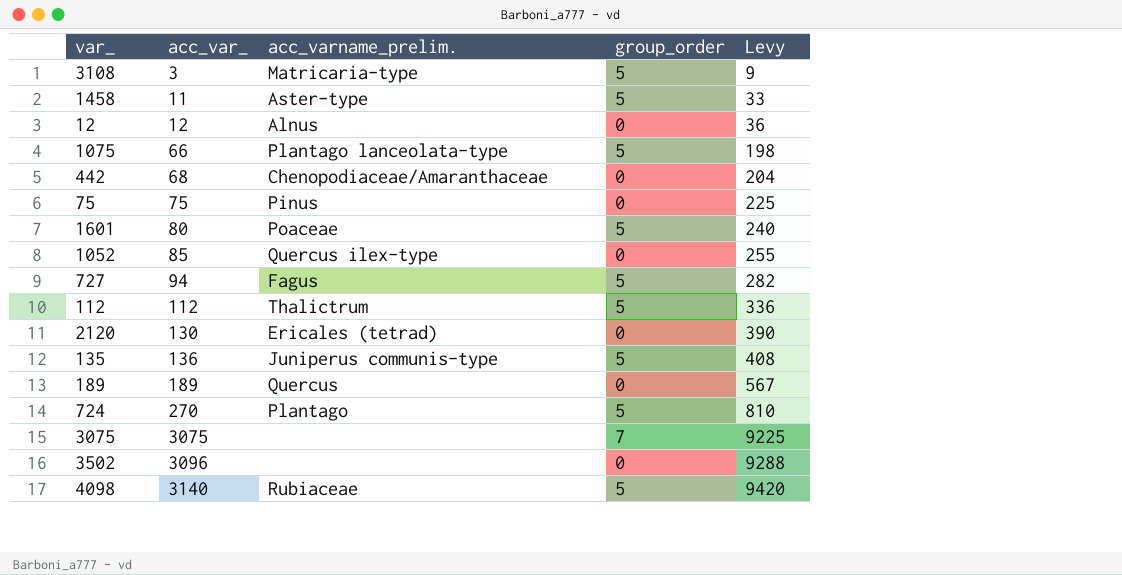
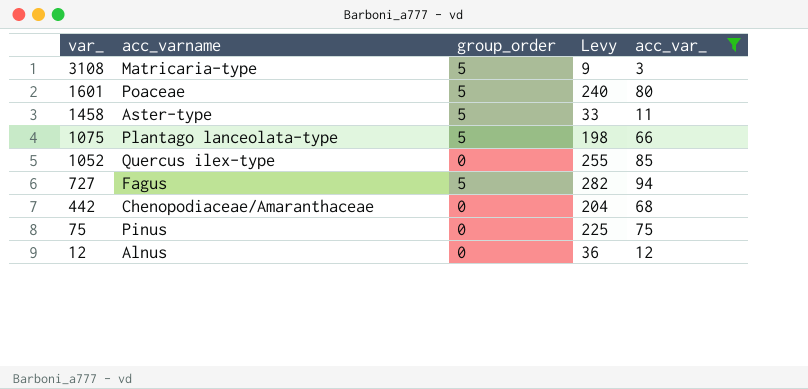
filter: none -> acc_var_ <= 94
row order: acc_var_ ascending -> var_ descending
column name: acc_varname_prelim. -> acc_varname
column acc_var_ | position: 2 -> 5

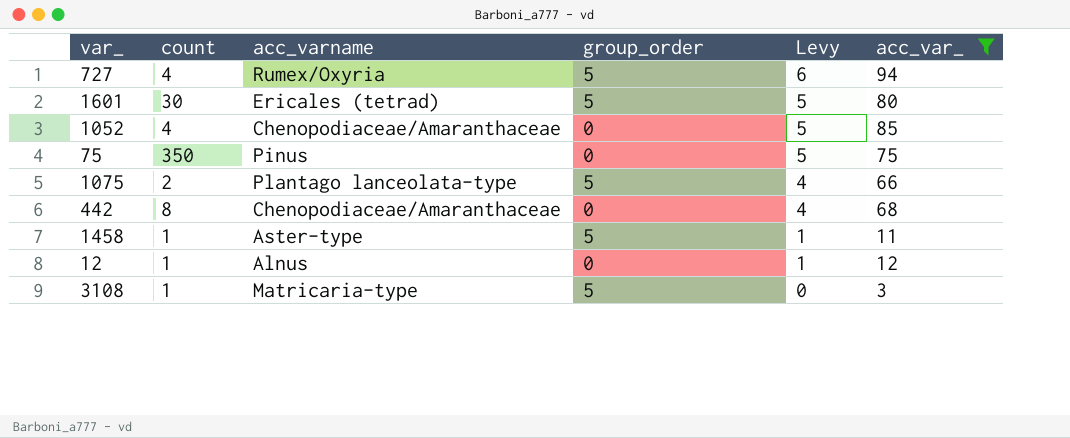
row order: var_ descending -> Levy descending
column count | position: none -> 2
column Levy | formula: [acc_var_] * 3 -> [acc_var_] * 0.06
727 | acc_varname: Fagus -> Rumex/Oxyria
1601 | acc_varname: Poaceae -> Ericales (tetrad)
1052 | acc_varname: Quercus ilex-type -> Chenopodiaceae/Amaranthaceae

